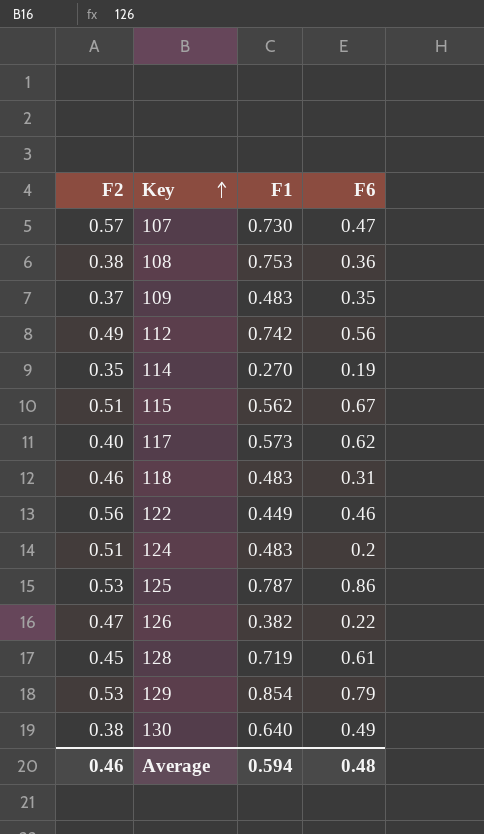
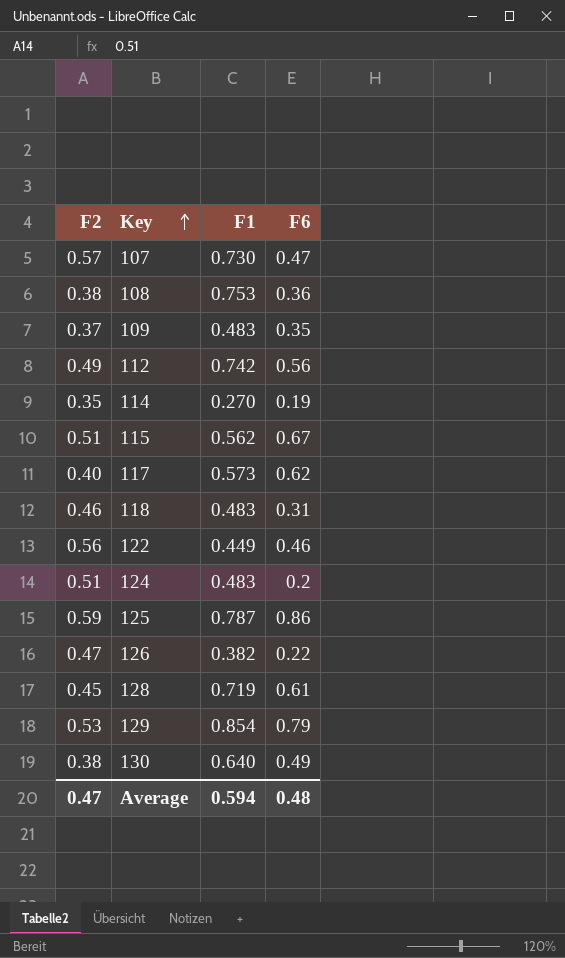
125 | F2: 0.53 -> 0.59
Average | F2: 0.46 -> 0.47

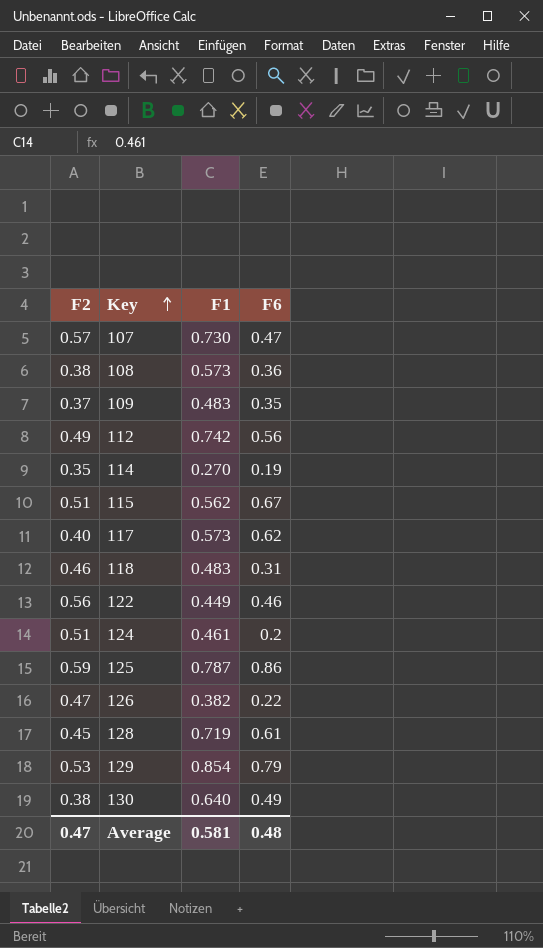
108 | F1: 0.753 -> 0.573
124 | F1: 0.483 -> 0.461
Average | F1: 0.594 -> 0.581

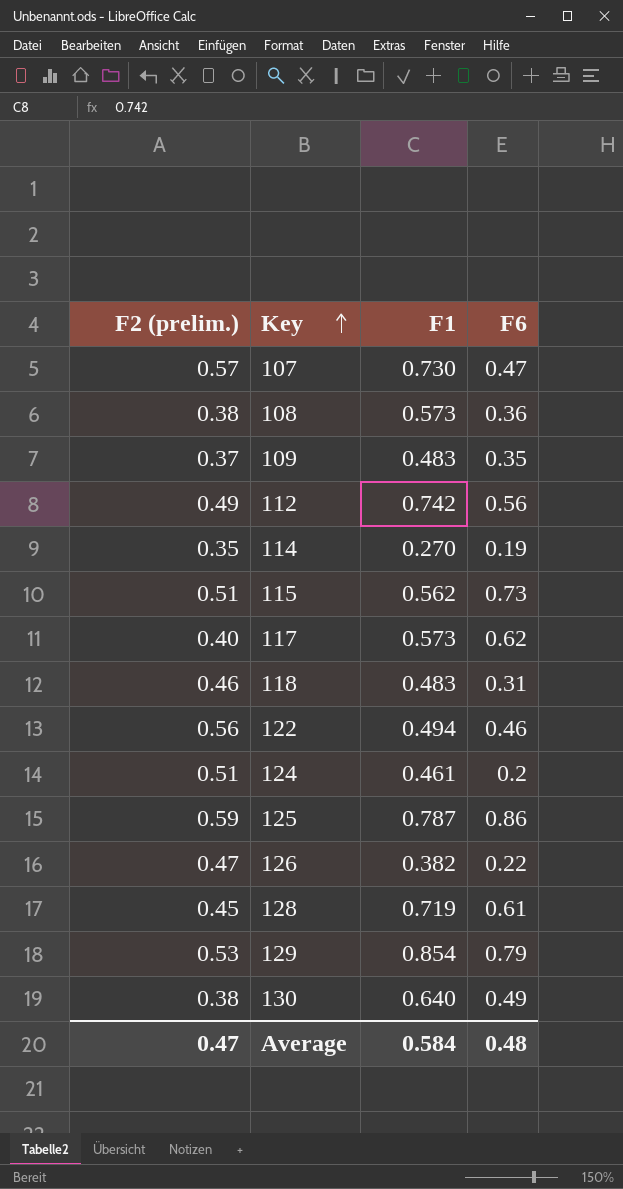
column name: F2 -> F2 (prelim.)
115 | F6: 0.67 -> 0.73
122 | F1: 0.449 -> 0.494
Average | F1: 0.581 -> 0.584

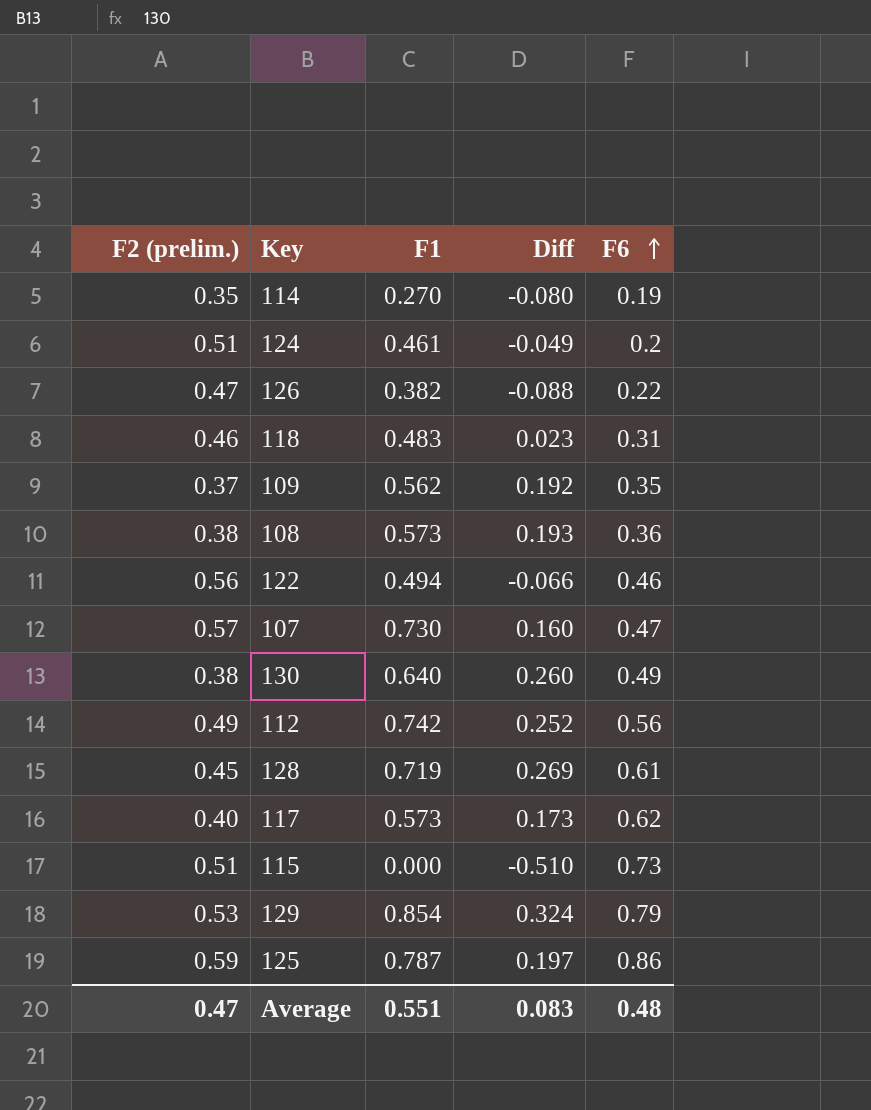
row order: Key ascending -> F6 ascending
column Diff | formula: none -> [F1] - [F2 (prelim.)]
109 | F1: 0.483 -> 0.562
115 | F1: 0.562 -> 0.000
Average | F1: 0.584 -> 0.551

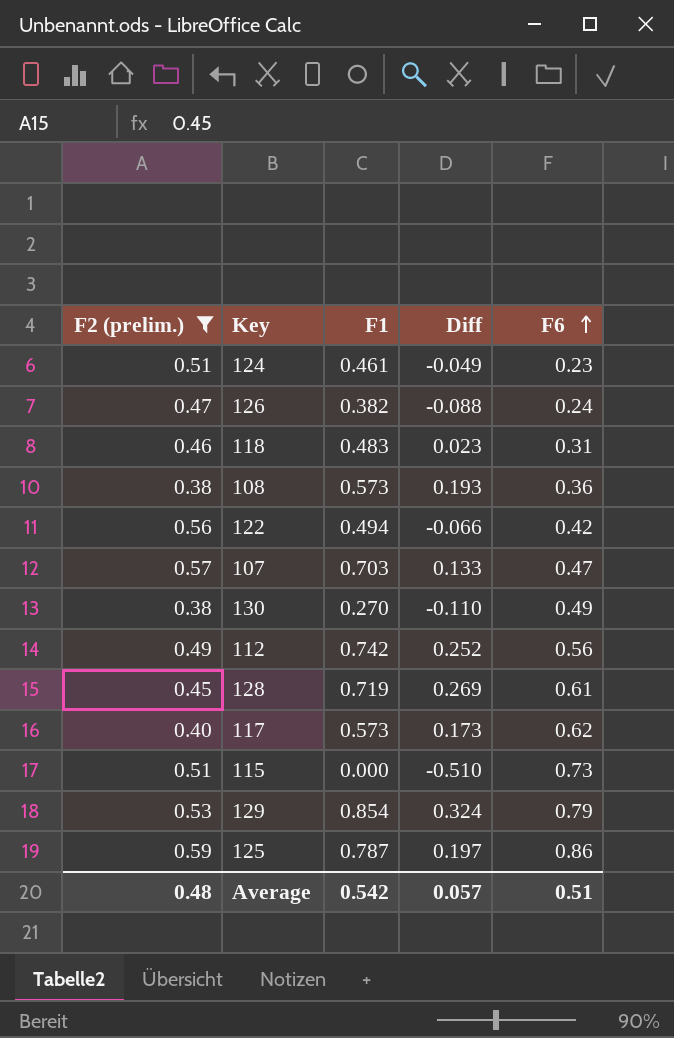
filter: none -> F2 (prelim.) >= 0.38
124 | F6: 0.2 -> 0.23
126 | F6: 0.22 -> 0.24
122 | F6: 0.46 -> 0.42
107 | F1: 0.730 -> 0.703
107 | Diff: 0.160 -> 0.133
130 | F1: 0.640 -> 0.270
130 | Diff: 0.260 -> -0.110
Average | F2 (prelim.): 0.47 -> 0.48
Average | F1: 0.551 -> 0.542
Average | Diff: 0.083 -> 0.057
Average | F6: 0.48 -> 0.51

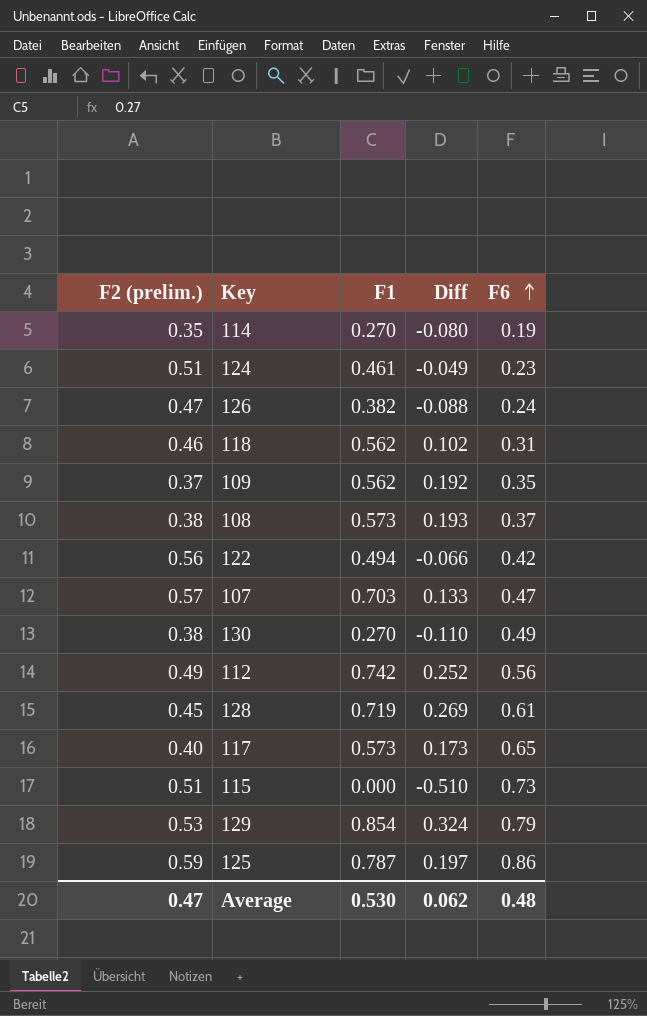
filter: F2 (prelim.) >= 0.38 -> none
118 | F1: 0.483 -> 0.562
118 | Diff: 0.023 -> 0.102
108 | F6: 0.36 -> 0.37
117 | F6: 0.62 -> 0.65
Average | F2 (prelim.): 0.48 -> 0.47
Average | F1: 0.542 -> 0.530
Average | Diff: 0.057 -> 0.062
Average | F6: 0.51 -> 0.48

